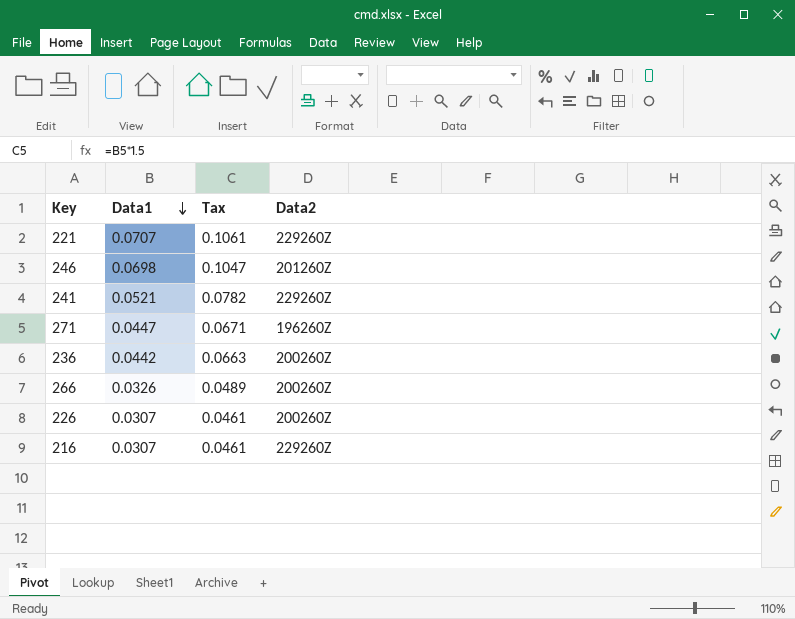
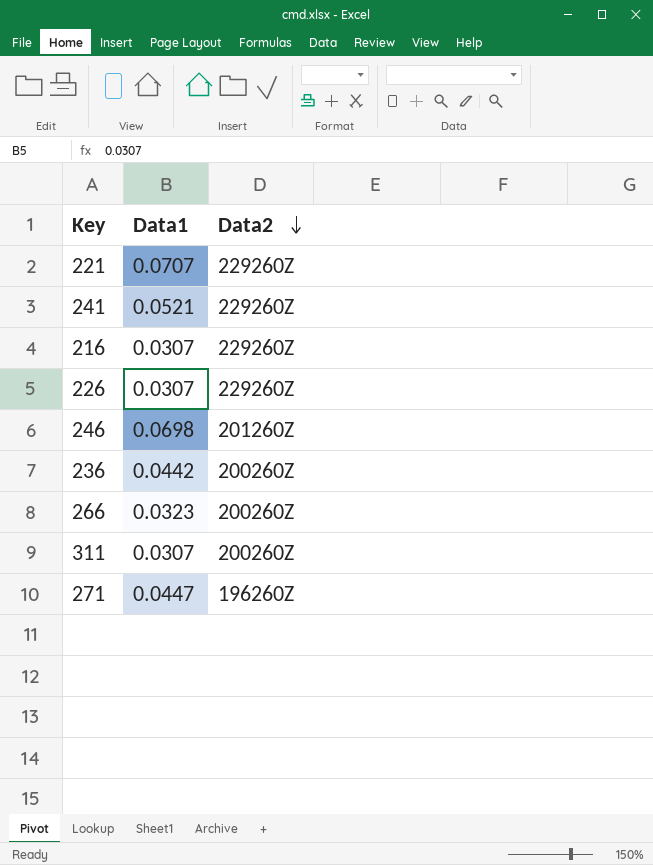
row order: Data1 descending -> Data2 descending
column Tax | formula: [Data1] * 1.5 -> none
226 | Data2: 200260Z -> 229260Z
266 | Data1: 0.0326 -> 0.0323
row 311: none -> 0.0307 | 200260Z

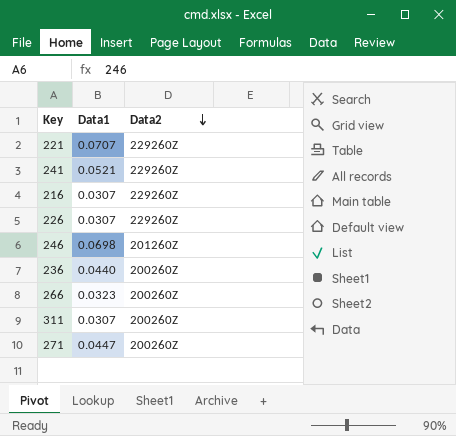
236 | Data1: 0.0442 -> 0.0440
271 | Data2: 196260Z -> 200260Z

